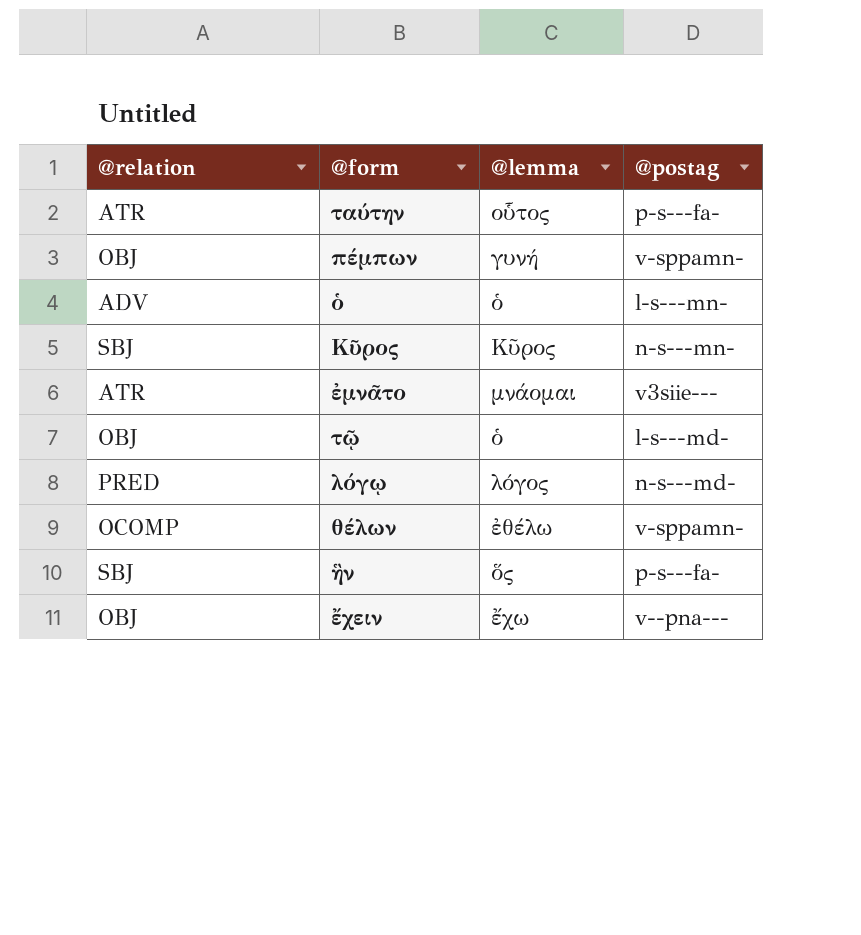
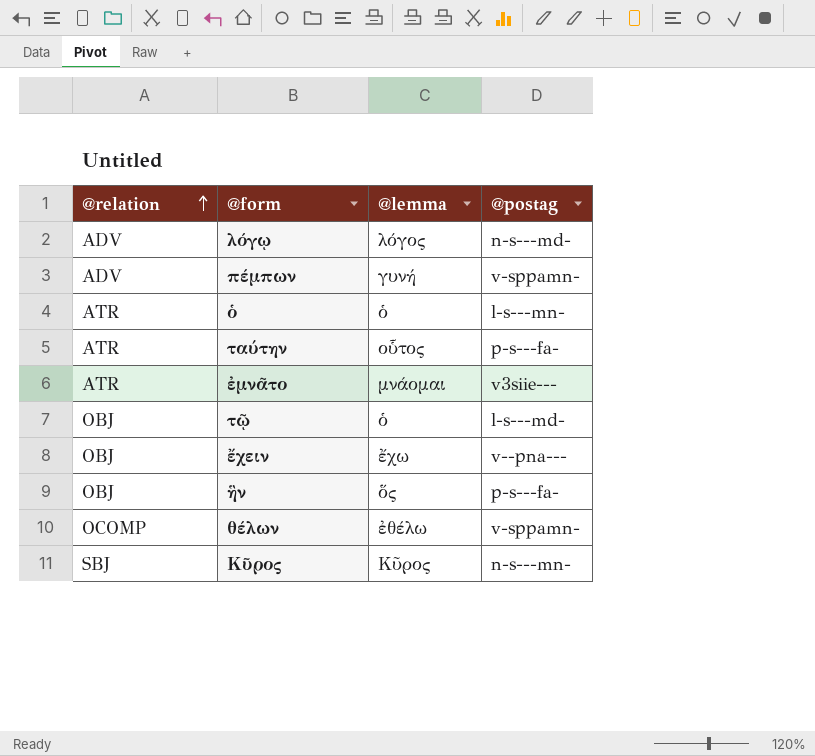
row order: none -> @relation ascending
λόγῳ | @relation: PRED -> ADV
πέμπων | @relation: OBJ -> ADV
ὁ | @relation: ADV -> ATR
ἣν | @relation: SBJ -> OBJ

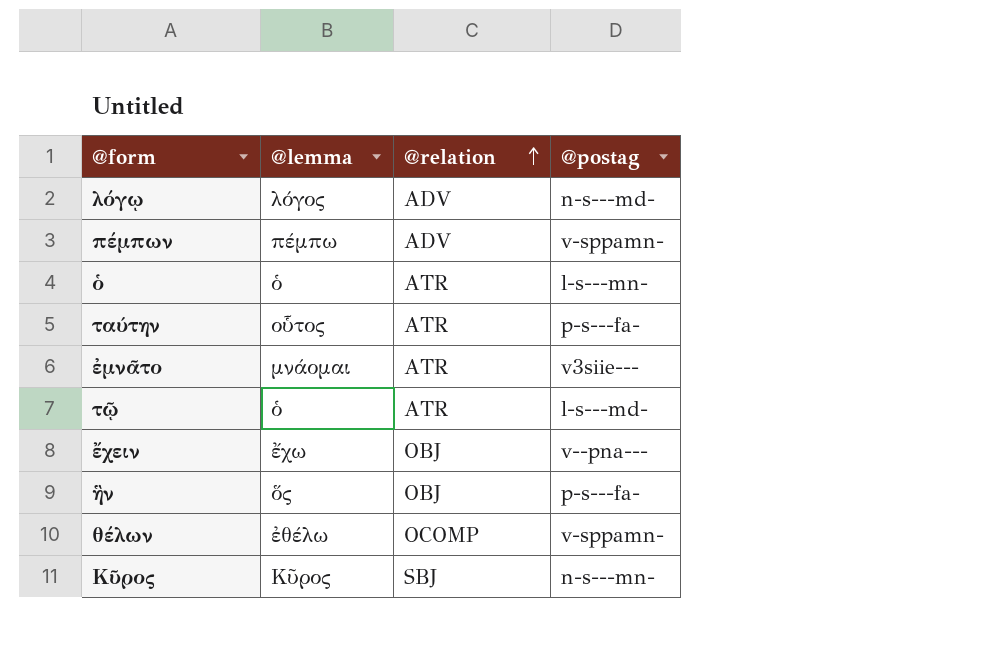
column @relation | position: 1 -> 3
πέμπων | @lemma: γυνή -> πέμπω
τῷ | @relation: OBJ -> ATR

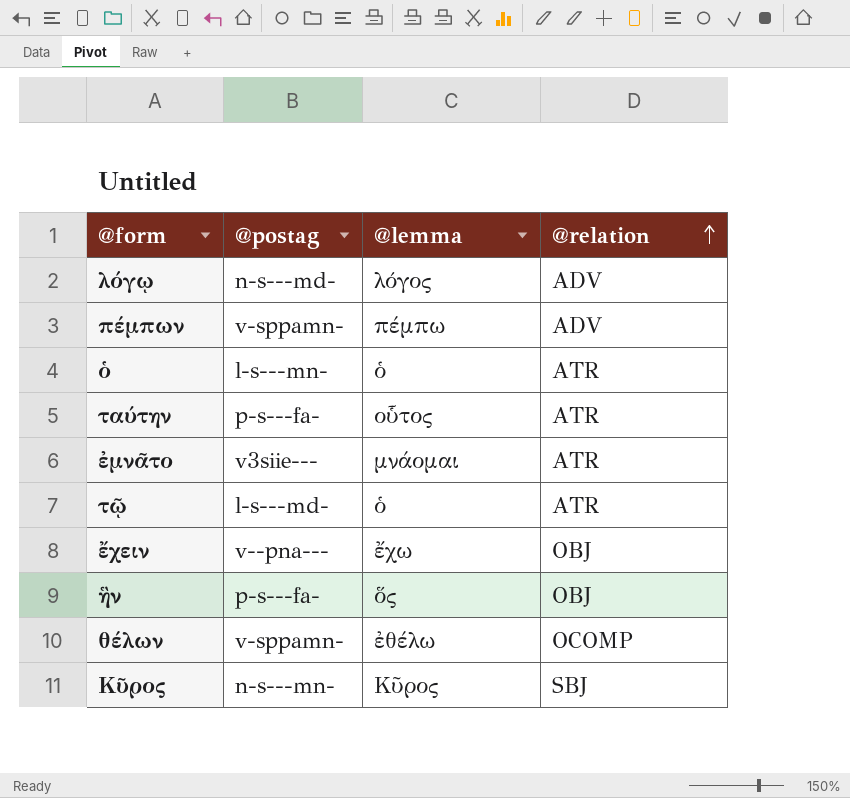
column @postag | position: 4 -> 2

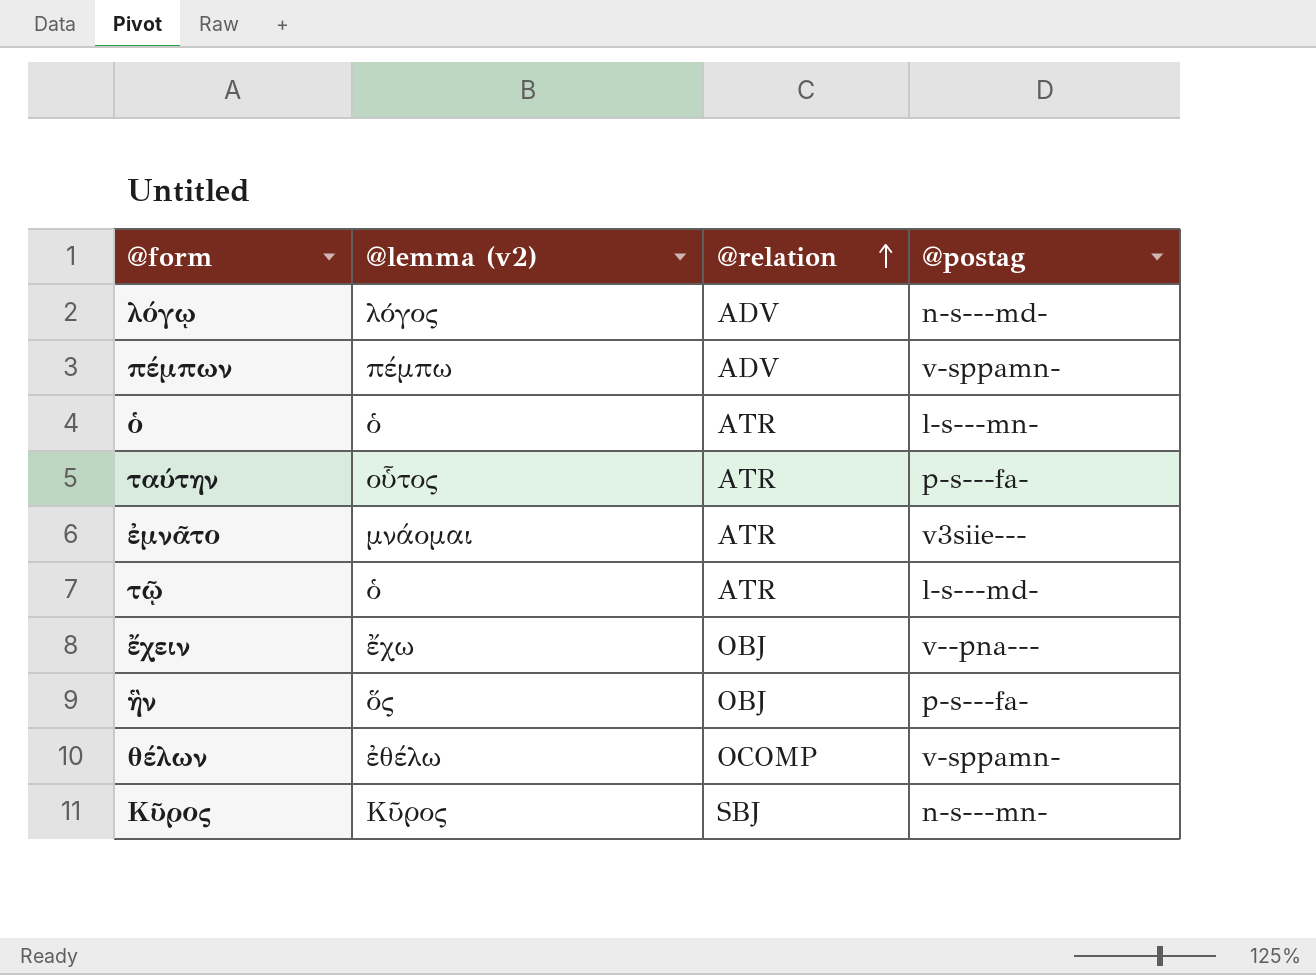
column name: @lemma -> @lemma (v2)
column @postag | position: 2 -> 4

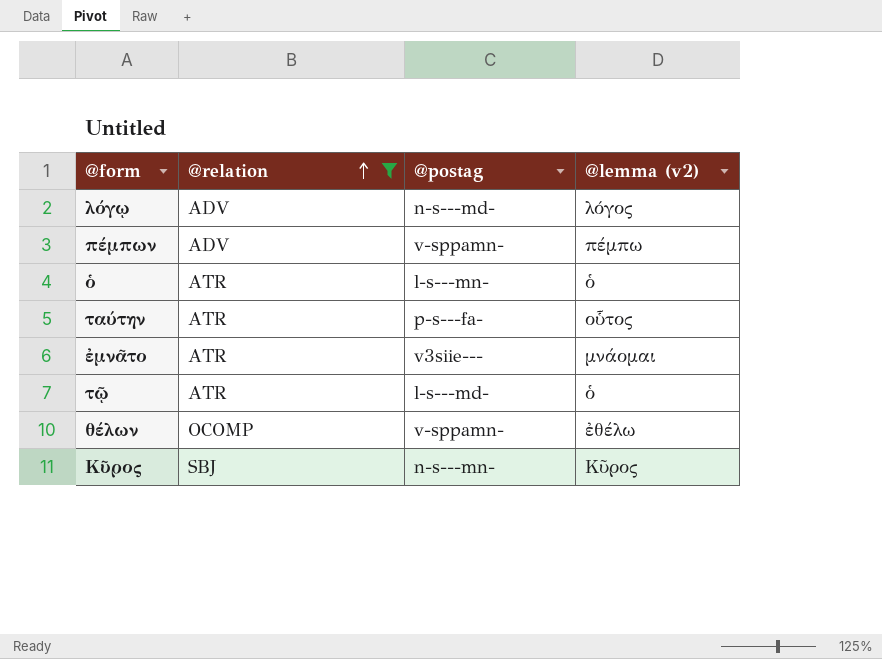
filter: none -> @relation != OBJ
column @lemma (v2) | position: 2 -> 4

